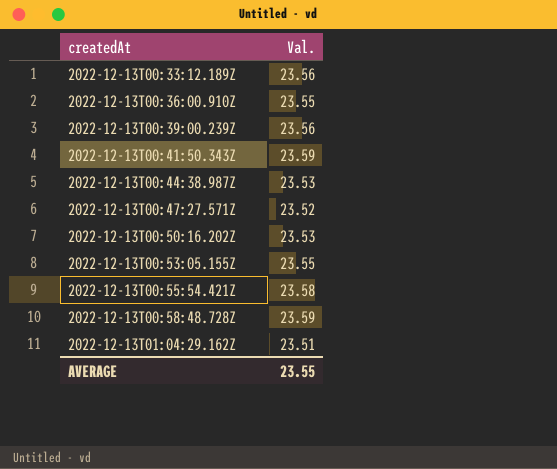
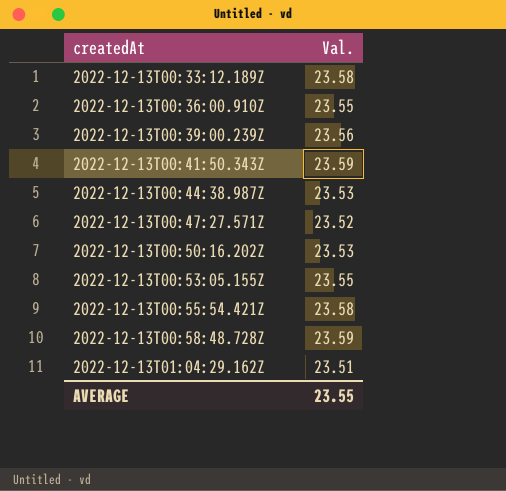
2022-12-13T00:33:12.189Z | Val.: 23.56 -> 23.58

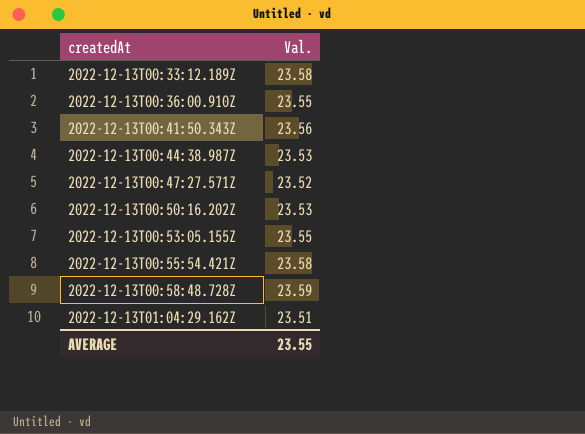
row 2022-12-13T00:39:00.239Z: 23.56 -> none
2022-12-13T00:41:50.343Z | Val.: 23.59 -> 23.56

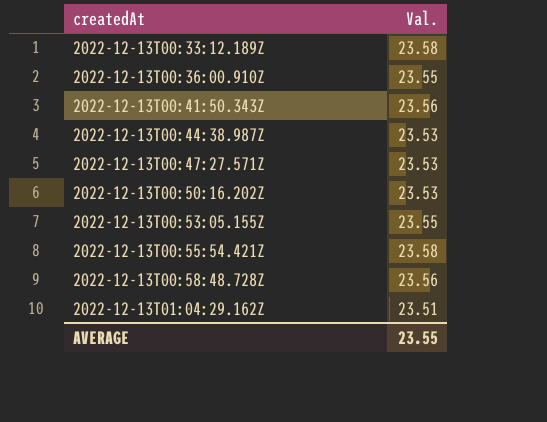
2022-12-13T00:47:27.571Z | Val.: 23.52 -> 23.53
2022-12-13T00:58:48.728Z | Val.: 23.59 -> 23.56

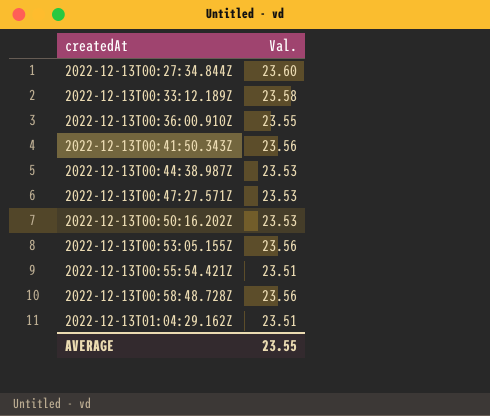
row 2022-12-13T00:27:34.844Z: none -> 23.60
2022-12-13T00:53:05.155Z | Val.: 23.55 -> 23.56
2022-12-13T00:55:54.421Z | Val.: 23.58 -> 23.51

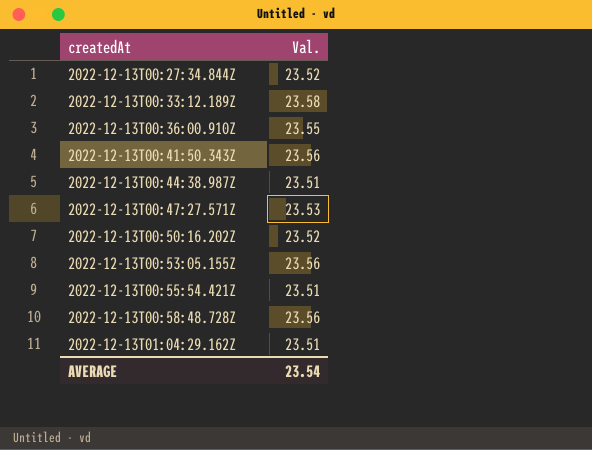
2022-12-13T00:27:34.844Z | Val.: 23.60 -> 23.52
2022-12-13T00:44:38.987Z | Val.: 23.53 -> 23.51
2022-12-13T00:50:16.202Z | Val.: 23.53 -> 23.52
AVERAGE | Val.: 23.55 -> 23.54

